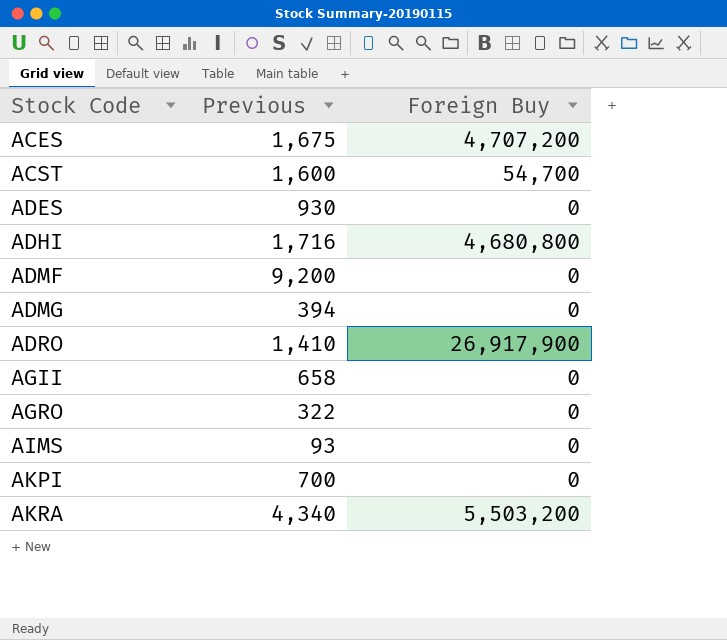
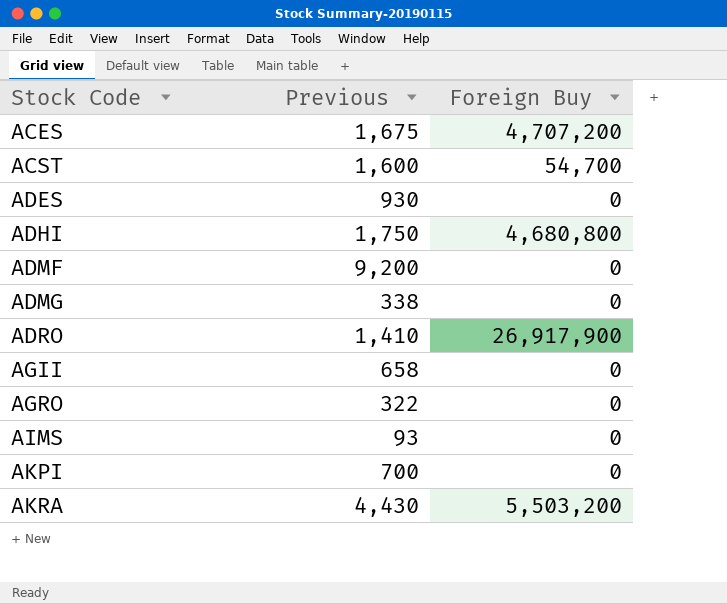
ADHI | Previous: 1,716 -> 1,750
ADMG | Previous: 394 -> 338
AKRA | Previous: 4,340 -> 4,430

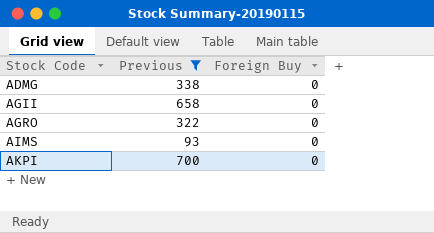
filter: none -> Previous <= 700

